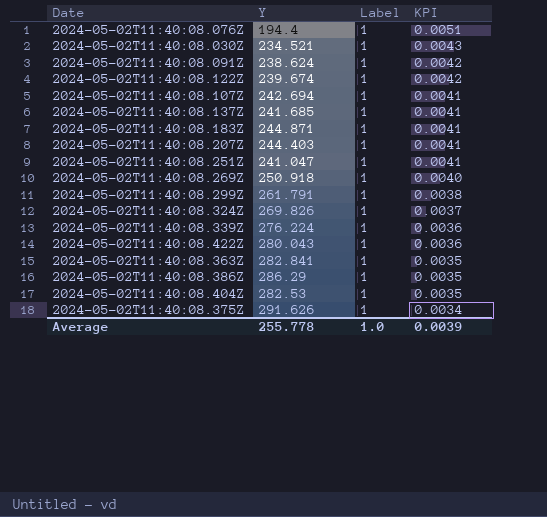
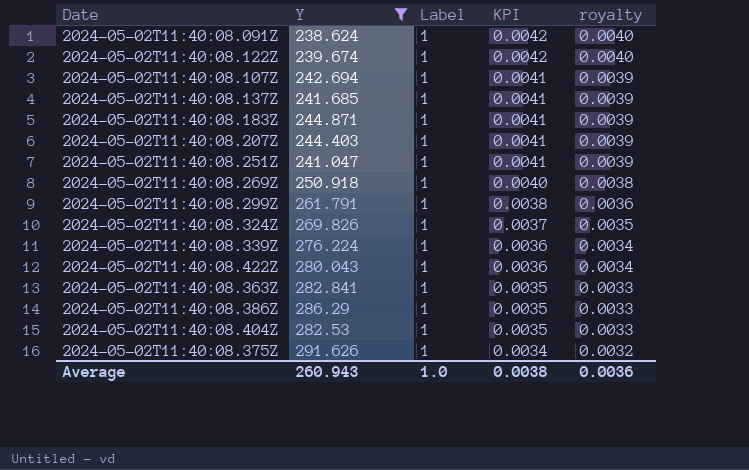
filter: none -> Y >= 238.624
column royalty | formula: none -> [KPI] * 0.95
Average | Y: 255.778 -> 260.943
Average | KPI: 0.0039 -> 0.0038

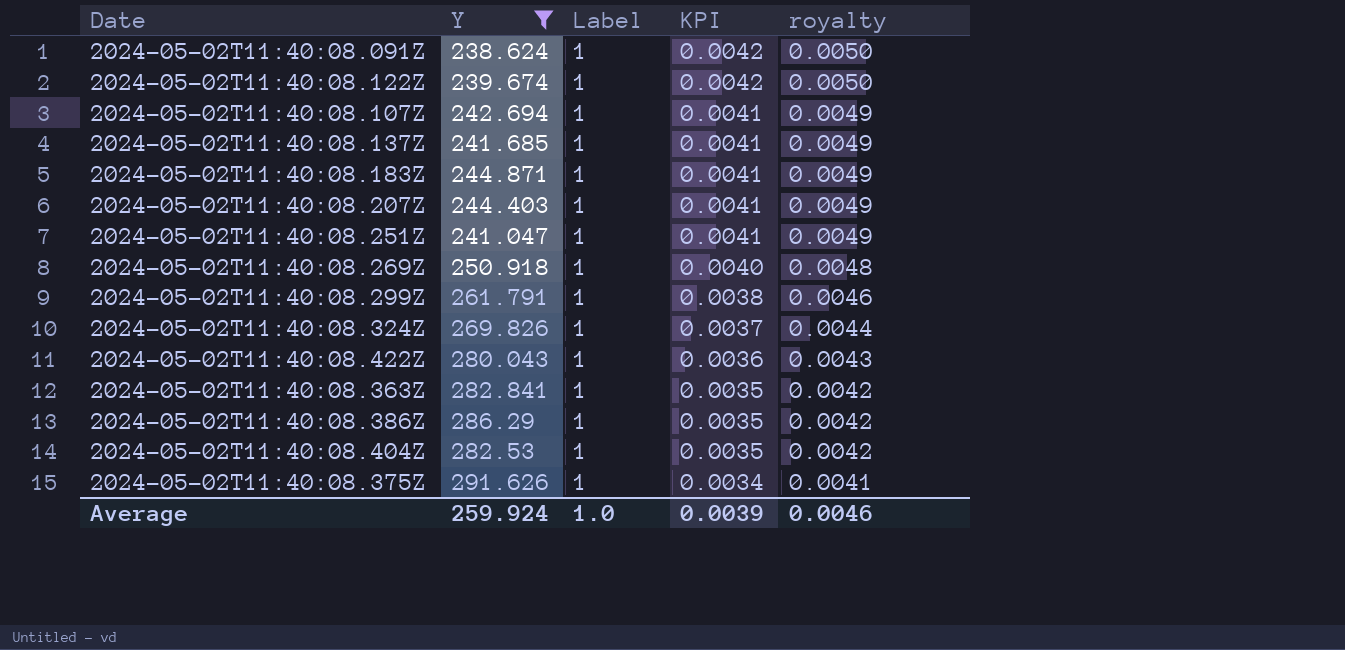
column royalty | formula: [KPI] * 0.95 -> [KPI] * 1.2
row 2024-05-02T11:40:08.339Z: 276.224 | 1 | 0.0036 | 0.0034 -> none
Average | Y: 260.943 -> 259.924
Average | KPI: 0.0038 -> 0.0039
Average | royalty: 0.0036 -> 0.0046

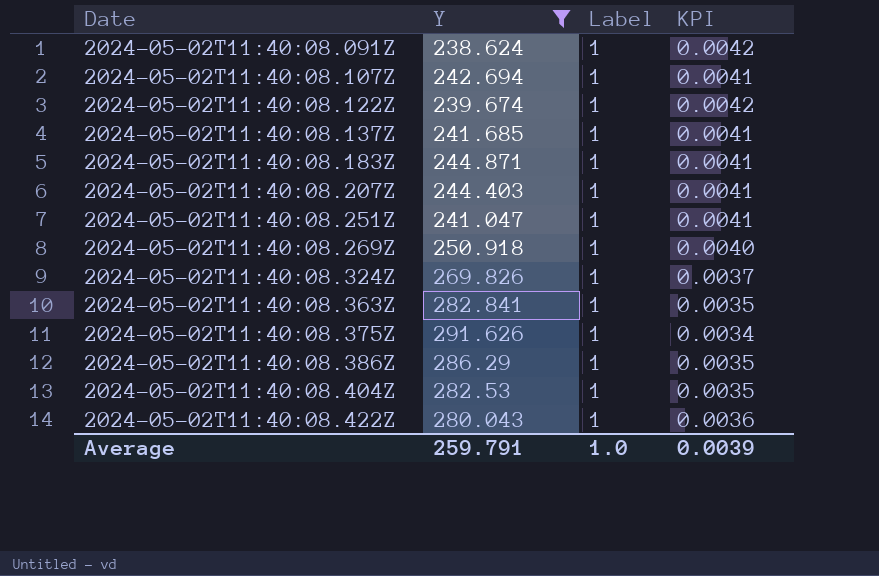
row order: KPI descending -> Date ascending
column royalty | formula: [KPI] * 1.2 -> none
row 2024-05-02T11:40:08.299Z: 261.791 | 1 | 0.0038 | 0.0046 -> none
Average | Y: 259.924 -> 259.791

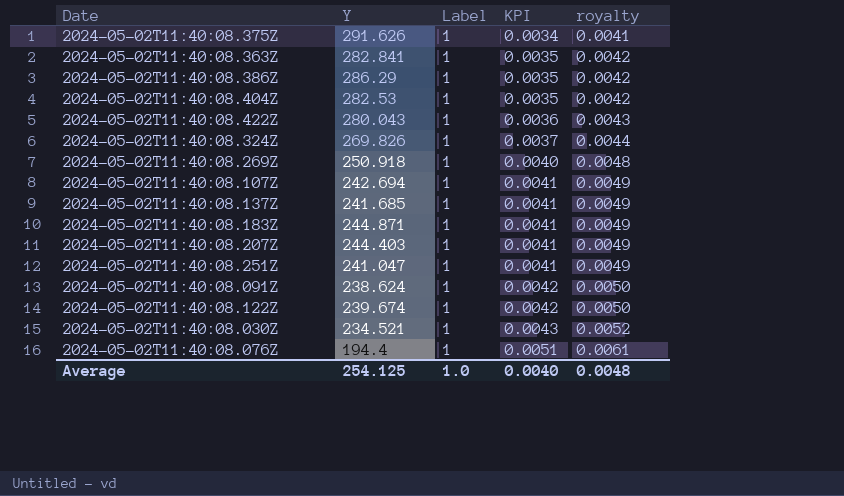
filter: Y >= 238.624 -> none
row order: Date ascending -> KPI ascending
column royalty | formula: none -> [KPI] * 1.2
Average | Y: 259.791 -> 254.125
Average | KPI: 0.0039 -> 0.0040

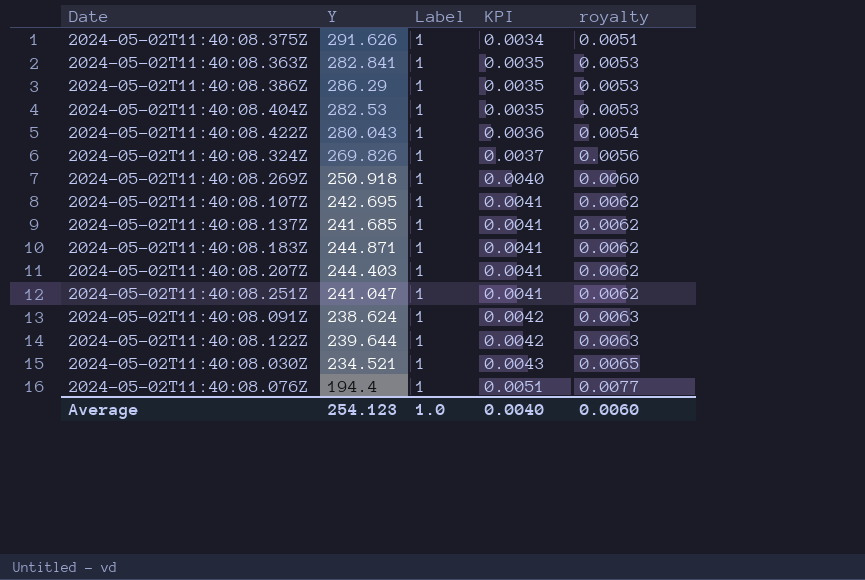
column royalty | formula: [KPI] * 1.2 -> [KPI] * 1.5
2024-05-02T11:40:08.107Z | Y: 242.694 -> 242.695
2024-05-02T11:40:08.122Z | Y: 239.674 -> 239.644
Average | Y: 254.125 -> 254.123
Average | royalty: 0.0048 -> 0.0060

